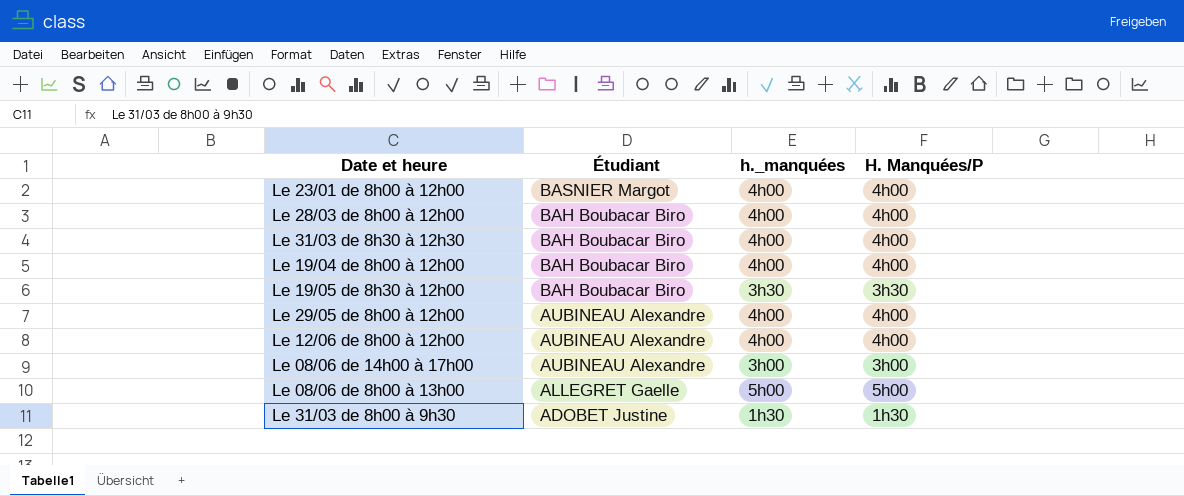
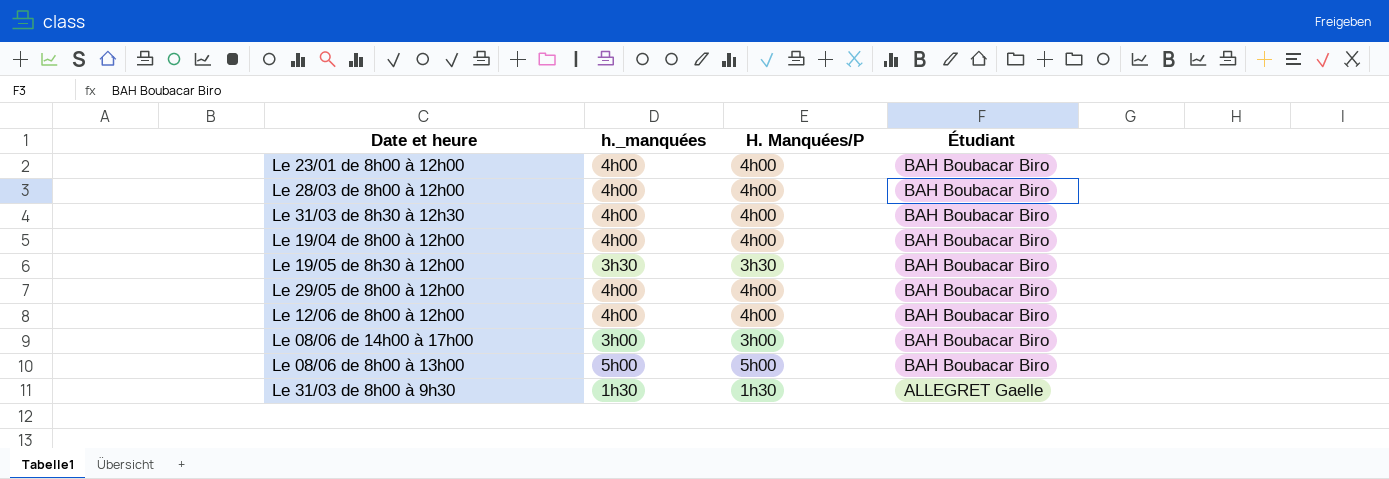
column Étudiant | position: 2 -> 4
Le 23/01 de 8h00 à 12h00 | Étudiant: BASNIER Margot -> BAH Boubacar Biro
Le 29/05 de 8h00 à 12h00 | Étudiant: AUBINEAU Alexandre -> BAH Boubacar Biro
Le 12/06 de 8h00 à 12h00 | Étudiant: AUBINEAU Alexandre -> BAH Boubacar Biro
Le 08/06 de 14h00 à 17h00 | Étudiant: AUBINEAU Alexandre -> BAH Boubacar Biro
Le 08/06 de 8h00 à 13h00 | Étudiant: ALLEGRET Gaelle -> BAH Boubacar Biro
Le 31/03 de 8h00 à 9h30 | Étudiant: ADOBET Justine -> ALLEGRET Gaelle

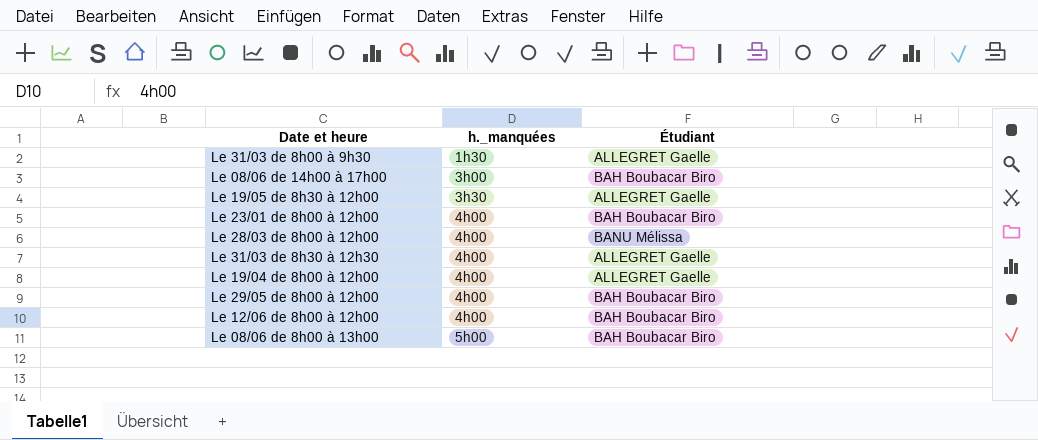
row order: Étudiant descending -> h._manquées ascending
column H. Manquées/P | position: 3 -> none
Le 19/05 de 8h30 à 12h00 | Étudiant: BAH Boubacar Biro -> ALLEGRET Gaelle
Le 28/03 de 8h00 à 12h00 | Étudiant: BAH Boubacar Biro -> BANU Mélissa
Le 31/03 de 8h30 à 12h30 | Étudiant: BAH Boubacar Biro -> ALLEGRET Gaelle
Le 19/04 de 8h00 à 12h00 | Étudiant: BAH Boubacar Biro -> ALLEGRET Gaelle

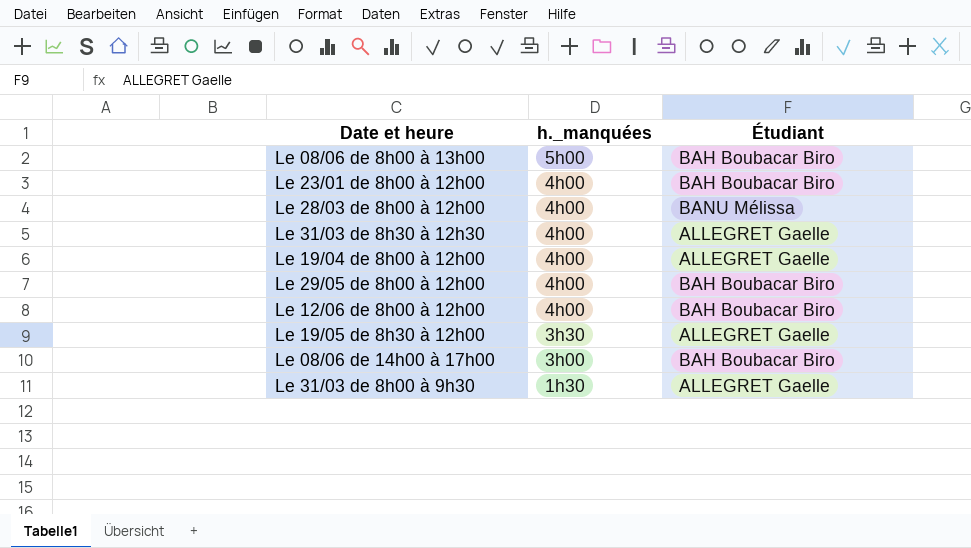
row order: h._manquées ascending -> h._manquées descending

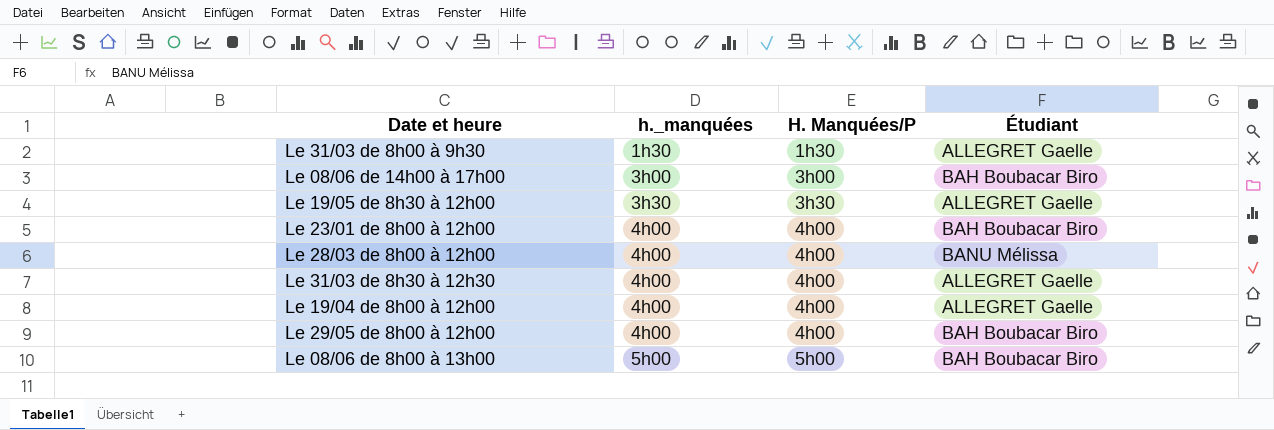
row order: h._manquées descending -> h._manquées ascending
column H. Manquées/P | position: none -> 3
row Le 12/06 de 8h00 à 12h00: 4h00 | BAH Boubacar Biro -> none

